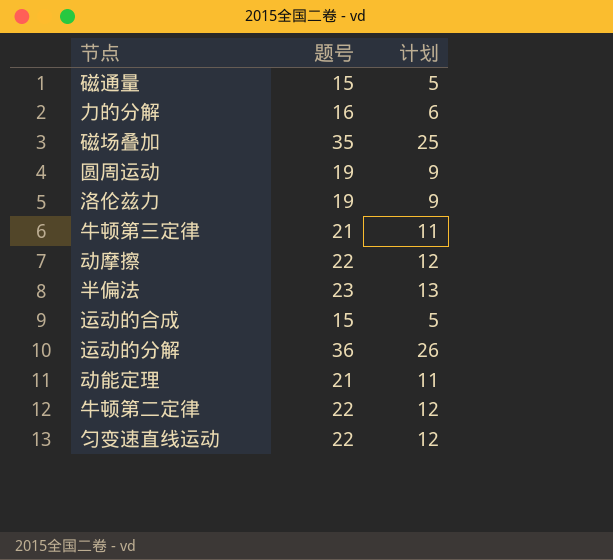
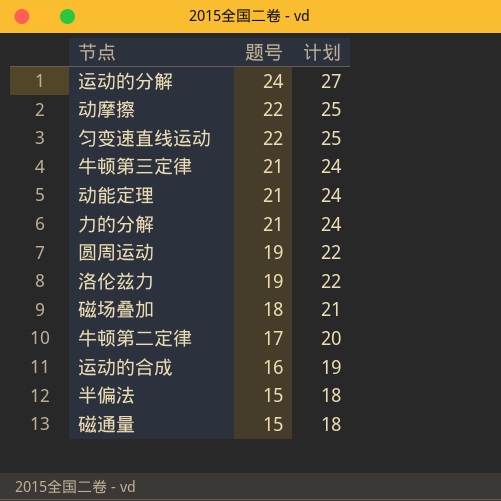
row order: none -> 题号 descending
column 计划 | formula: [题号] - 10 -> [题号] + 3
运动的分解 | 题号: 36 -> 24
力的分解 | 题号: 16 -> 21
磁场叠加 | 题号: 35 -> 18
牛顿第二定律 | 题号: 22 -> 17
运动的合成 | 题号: 15 -> 16
半偏法 | 题号: 23 -> 15

